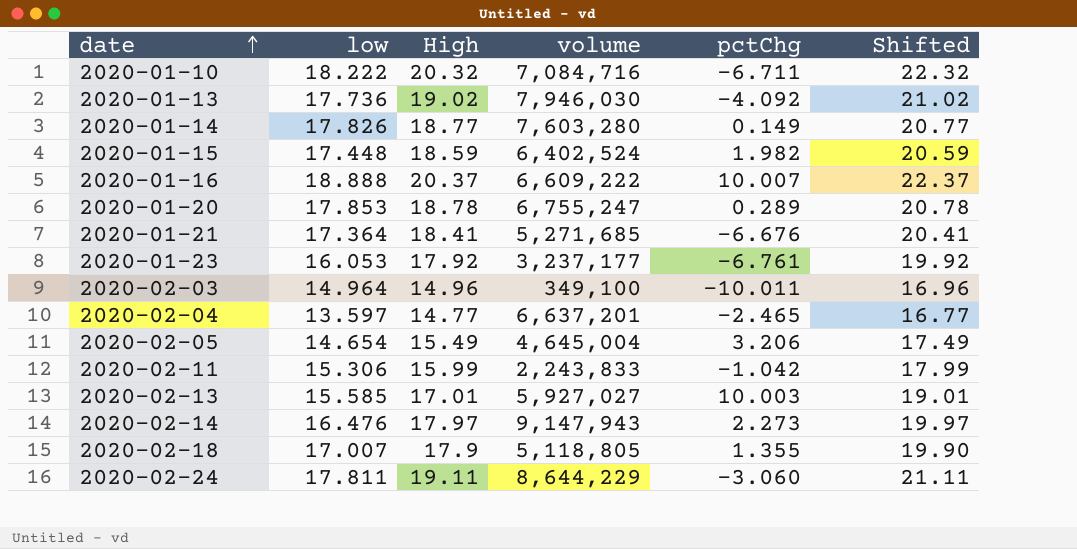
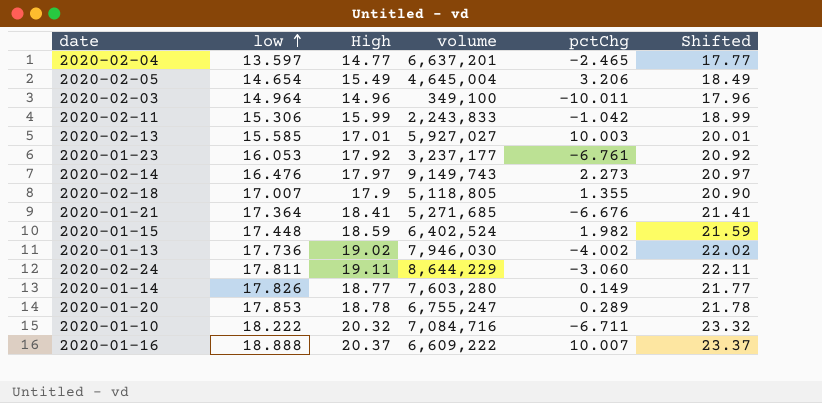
row order: date ascending -> low ascending
column Shifted | formula: [High] + 2 -> [High] + 3
2020-02-14 | volume: 9,147,943 -> 9,149,743
2020-01-13 | pctChg: -4.092 -> -4.002

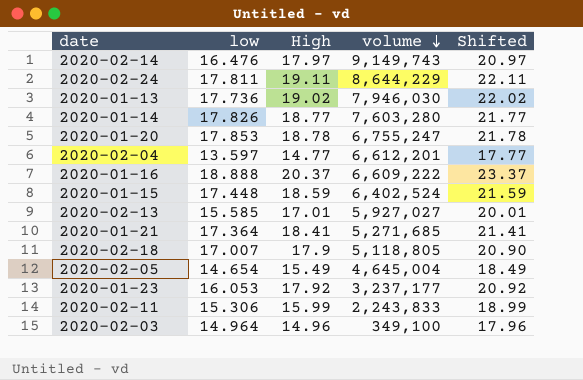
row order: low ascending -> volume descending
column pctChg | position: 5 -> none
row 2020-01-10: 18.222 | 20.32 | 7,084,716 | -6.711 | 23.32 -> none
2020-02-04 | volume: 6,637,201 -> 6,612,201

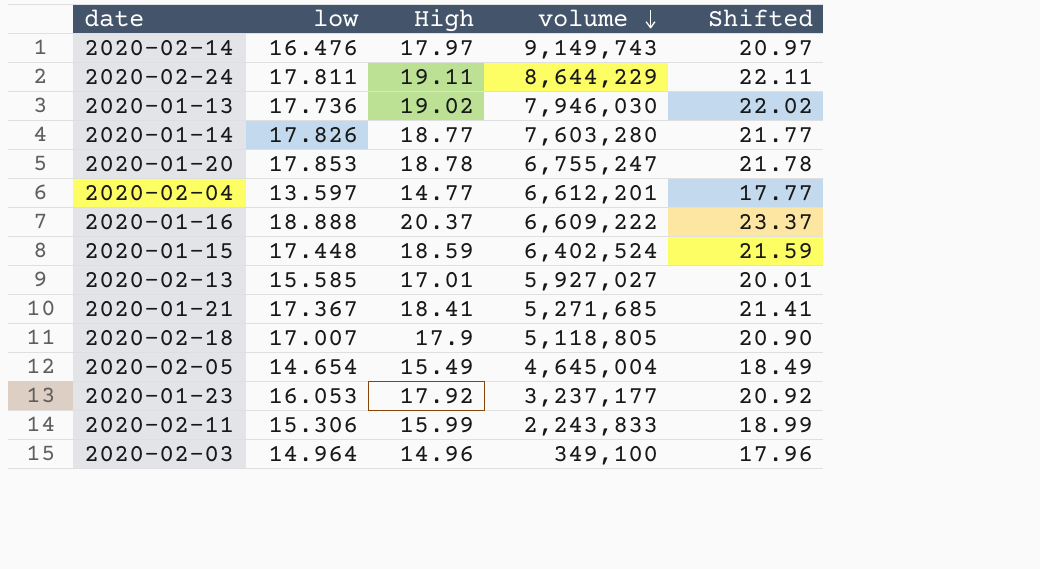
2020-01-21 | low: 17.364 -> 17.367

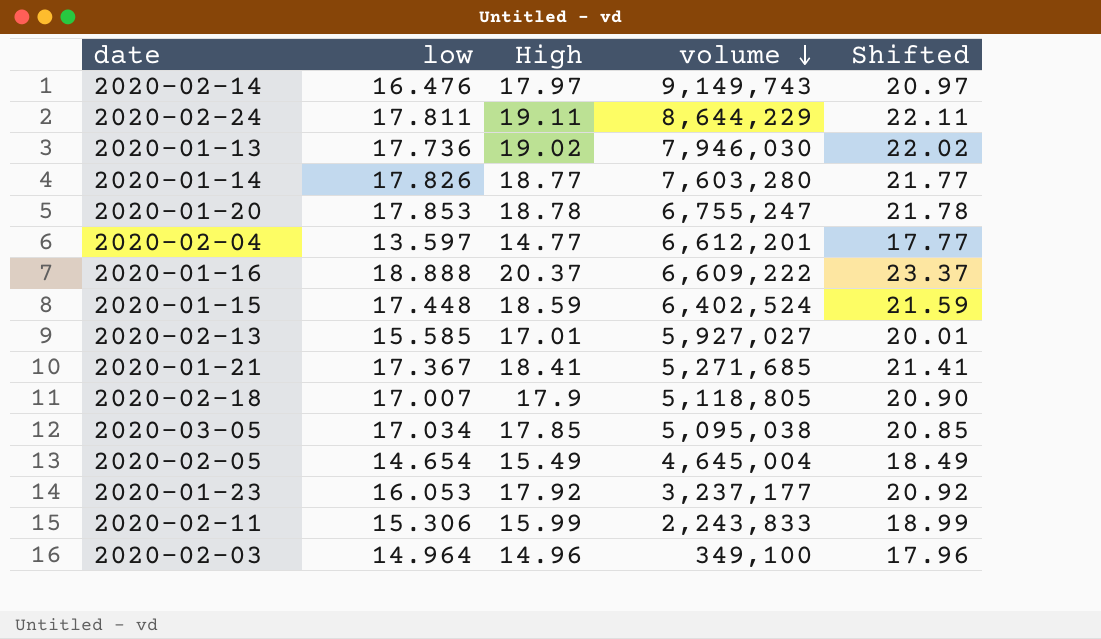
row 2020-03-05: none -> 17.034 | 17.85 | 5,095,038 | 20.85

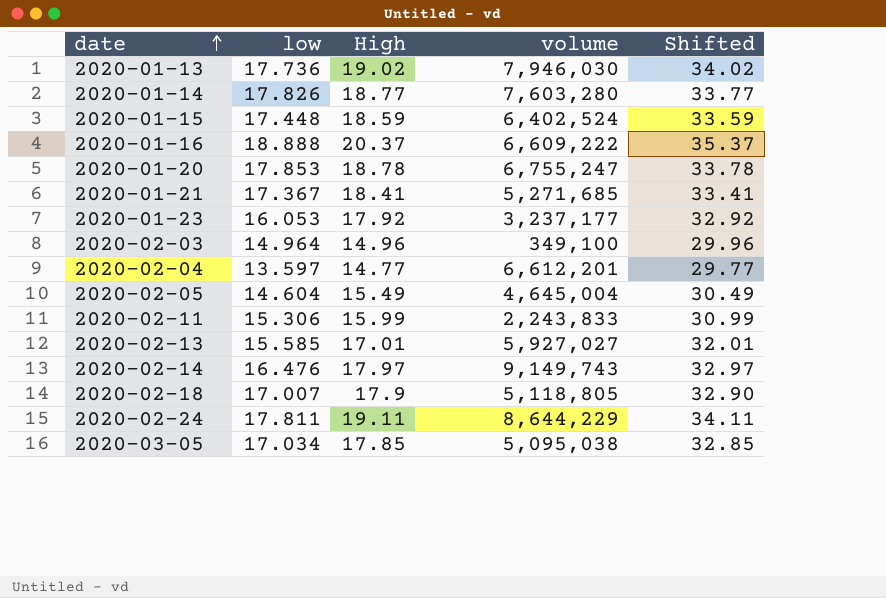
row order: volume descending -> date ascending
column Shifted | formula: [High] + 3 -> [High] + 15
2020-02-05 | low: 14.654 -> 14.604

